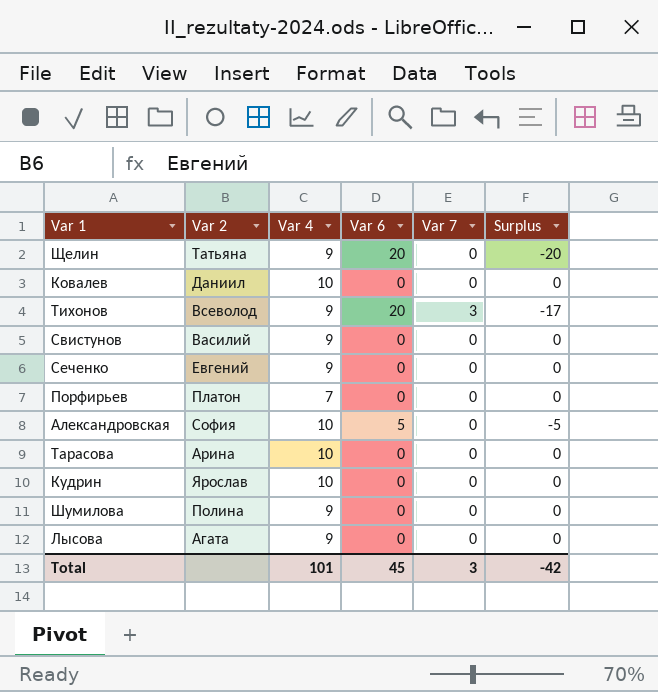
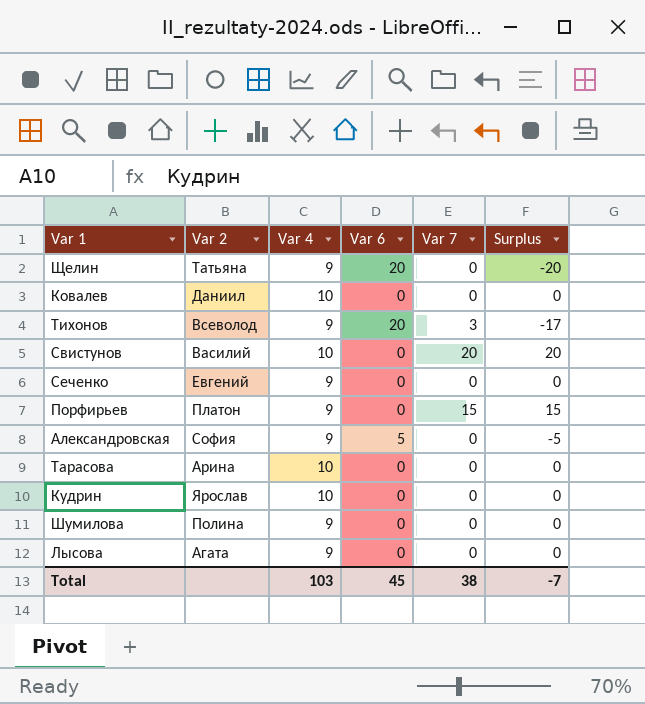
Свистунов | Var 4: 9 -> 10
Свистунов | Var 7: 0 -> 20
Свистунов | Surplus: 0 -> 20
Порфирьев | Var 4: 7 -> 9
Порфирьев | Var 7: 0 -> 15
Порфирьев | Surplus: 0 -> 15
Александровская | Var 4: 10 -> 9
Total | Var 4: 101 -> 103
Total | Var 7: 3 -> 38
Total | Surplus: -42 -> -7

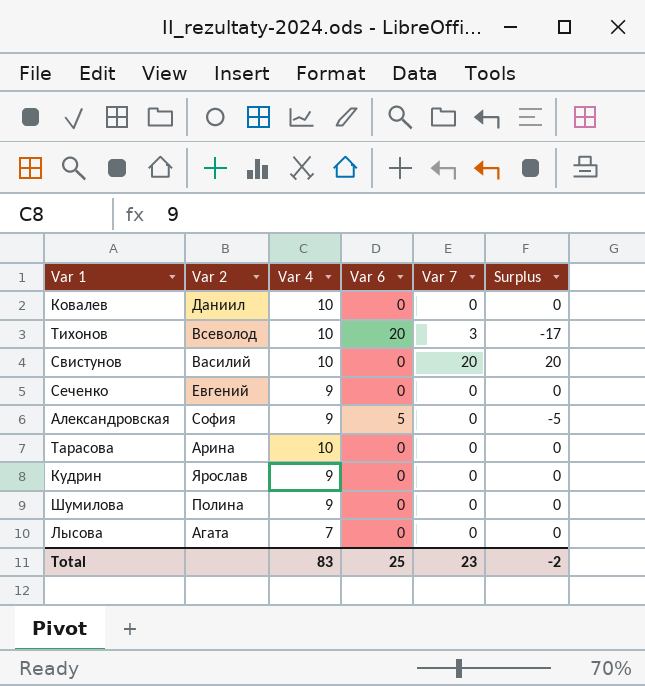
row Щелин: Татьяна | 9 | 20 | 0 | -20 -> none
row Порфирьев: Платон | 9 | 0 | 15 | 15 -> none
Тихонов | Var 4: 9 -> 10
Кудрин | Var 4: 10 -> 9
Лысова | Var 4: 9 -> 7
Total | Var 4: 103 -> 83
Total | Var 6: 45 -> 25
Total | Var 7: 38 -> 23
Total | Surplus: -7 -> -2

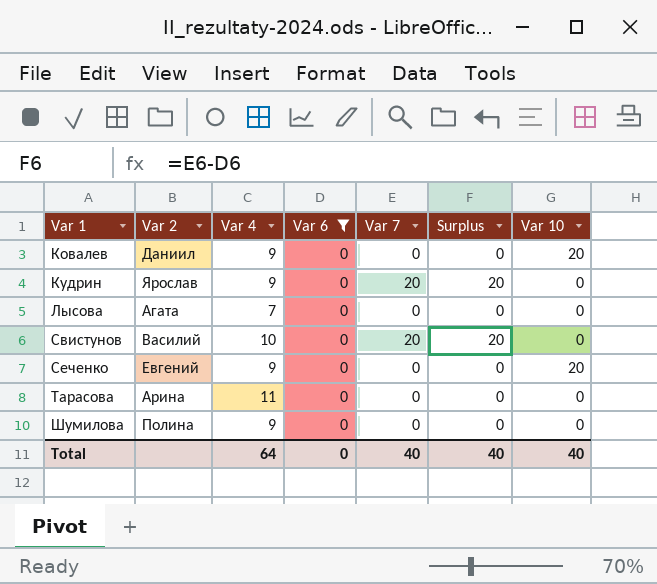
filter: none -> Var 6 = 0
row order: none -> Var 1 ascending
column Var 10 | position: none -> 7
Ковалев | Var 4: 10 -> 9
Кудрин | Var 7: 0 -> 20
Кудрин | Surplus: 0 -> 20
Тарасова | Var 4: 10 -> 11
Total | Var 4: 83 -> 64
Total | Var 6: 25 -> 0
Total | Var 7: 23 -> 40
Total | Surplus: -2 -> 40

